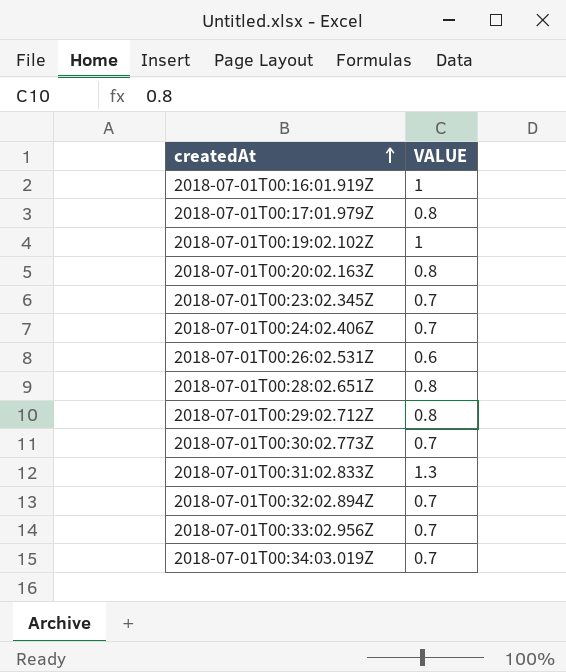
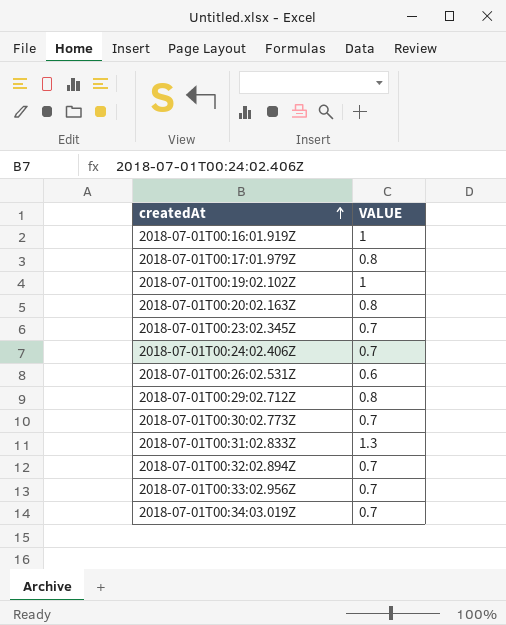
row 2018-07-01T00:28:02.651Z: 0.8 -> none

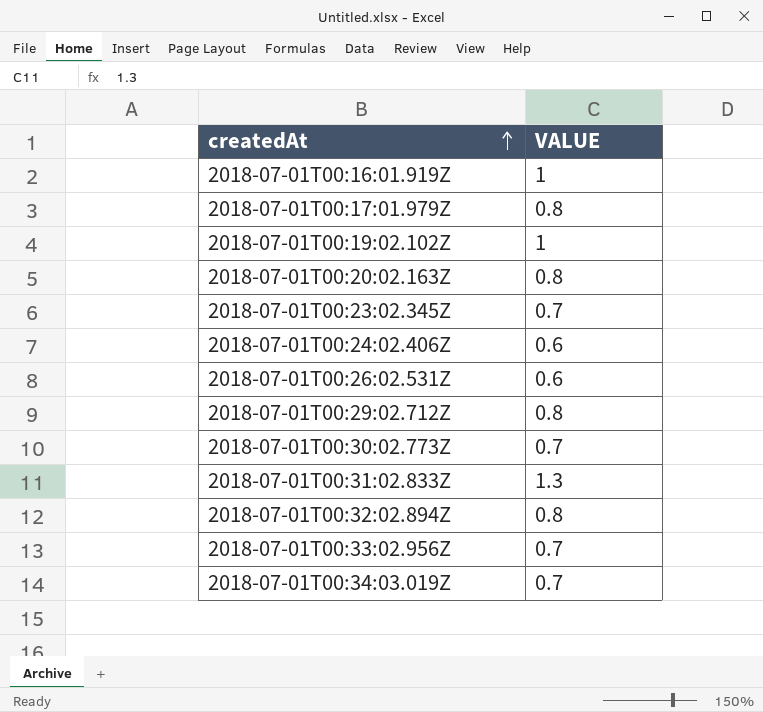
2018-07-01T00:24:02.406Z | VALUE: 0.7 -> 0.6
2018-07-01T00:32:02.894Z | VALUE: 0.7 -> 0.8

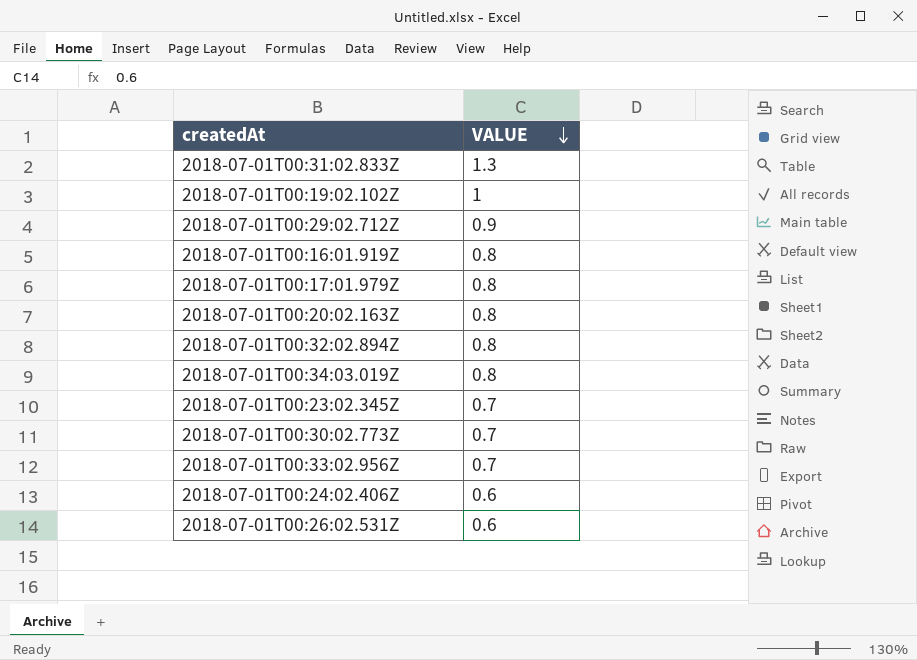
row order: createdAt ascending -> VALUE descending
2018-07-01T00:29:02.712Z | VALUE: 0.8 -> 0.9
2018-07-01T00:16:01.919Z | VALUE: 1 -> 0.8
2018-07-01T00:34:03.019Z | VALUE: 0.7 -> 0.8

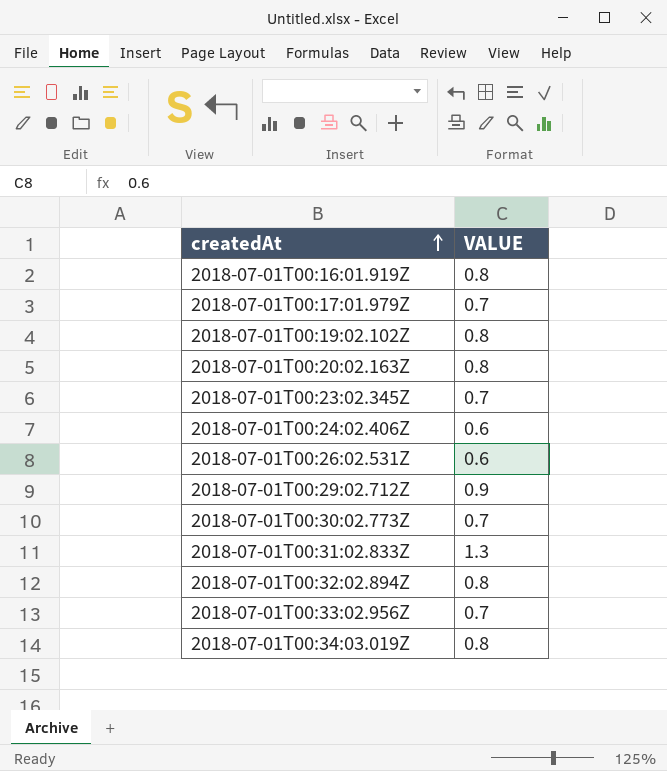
row order: VALUE descending -> createdAt ascending
2018-07-01T00:17:01.979Z | VALUE: 0.8 -> 0.7
2018-07-01T00:19:02.102Z | VALUE: 1 -> 0.8

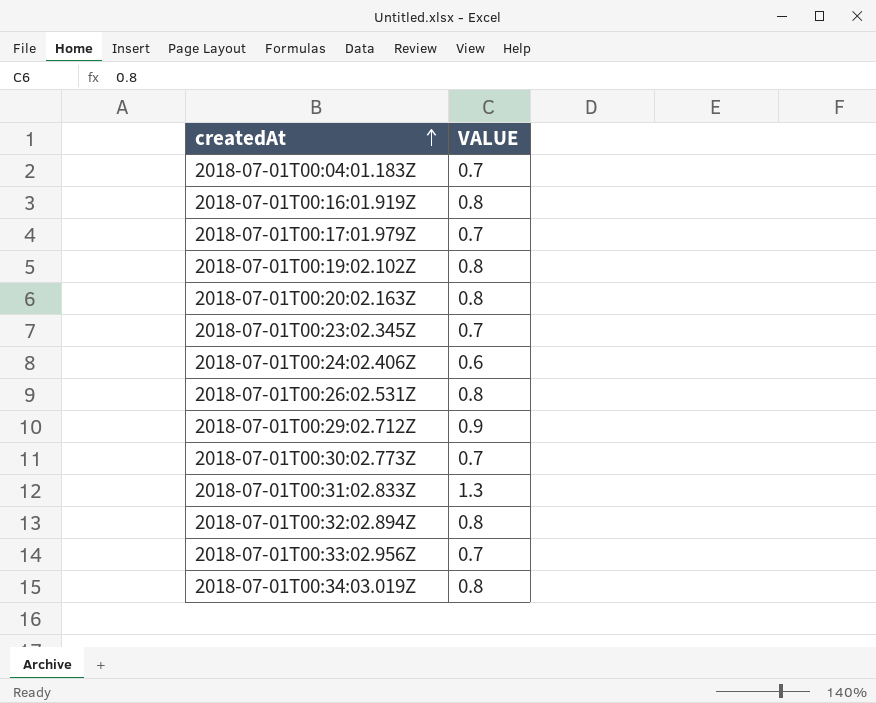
row 2018-07-01T00:04:01.183Z: none -> 0.7
2018-07-01T00:26:02.531Z | VALUE: 0.6 -> 0.8

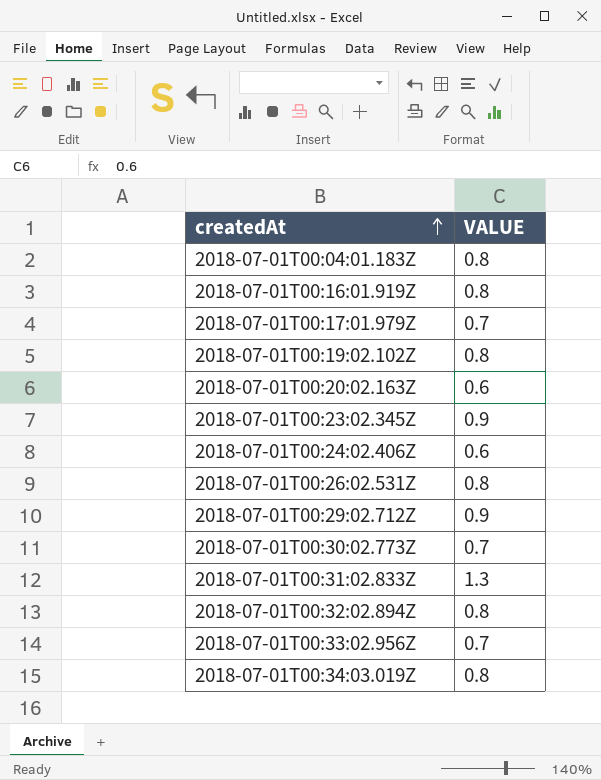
2018-07-01T00:04:01.183Z | VALUE: 0.7 -> 0.8
2018-07-01T00:20:02.163Z | VALUE: 0.8 -> 0.6
2018-07-01T00:23:02.345Z | VALUE: 0.7 -> 0.9

